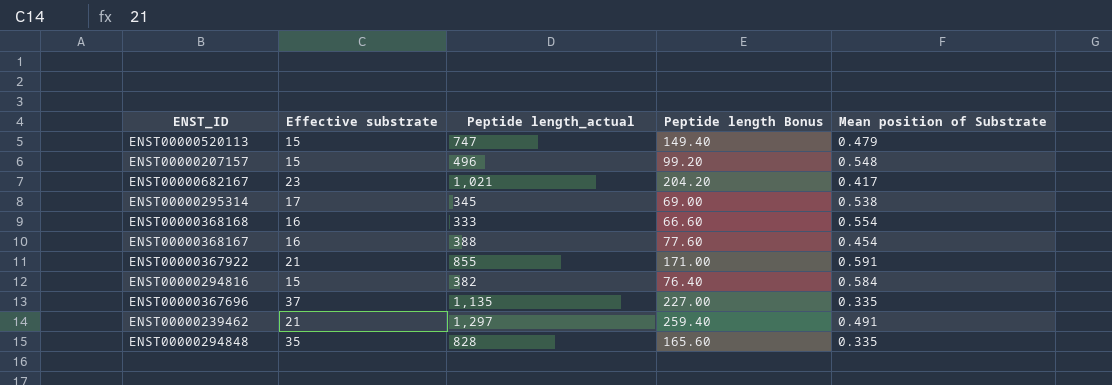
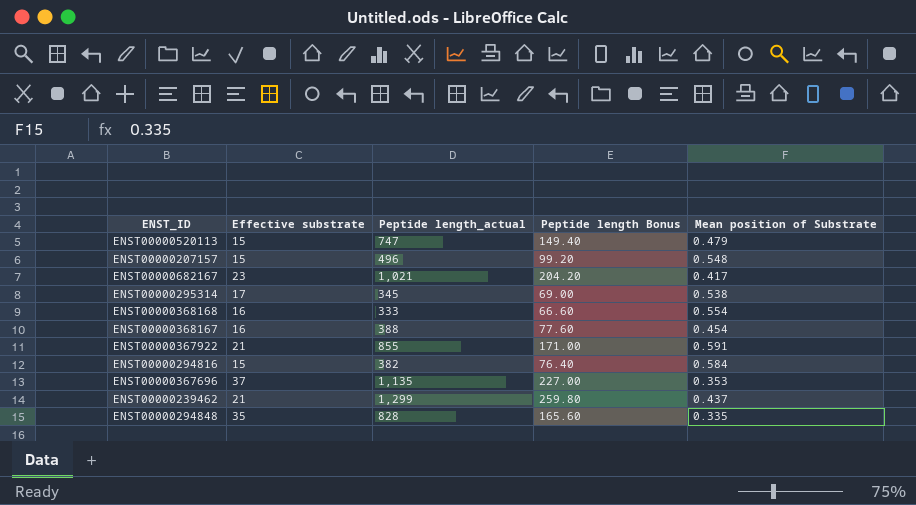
ENST00000367696 | Mean position of Substrate: 0.335 -> 0.353
ENST00000239462 | Peptide length_actual: 1,297 -> 1,299
ENST00000239462 | Peptide length Bonus: 259.40 -> 259.80
ENST00000239462 | Mean position of Substrate: 0.491 -> 0.437

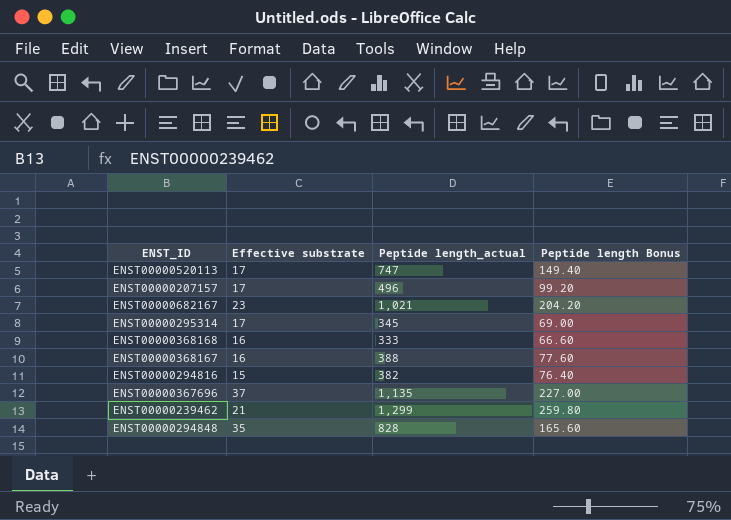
column Mean position of Substrate | position: 5 -> none
row ENST00000367922: 21 | 855 | 171.00 | 0.591 -> none
ENST00000520113 | Effective substrate: 15 -> 17
ENST00000207157 | Effective substrate: 15 -> 17

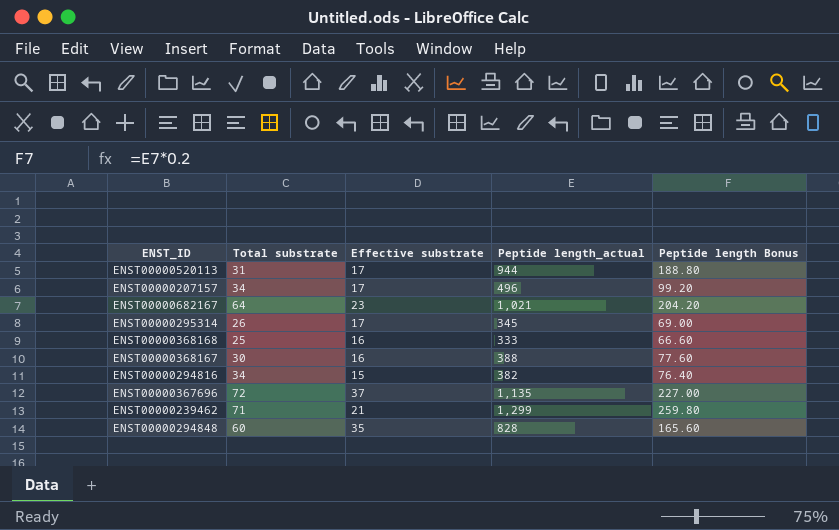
column Total substrate | position: none -> 2
ENST00000520113 | Peptide length_actual: 747 -> 944
ENST00000520113 | Peptide length Bonus: 149.40 -> 188.80

